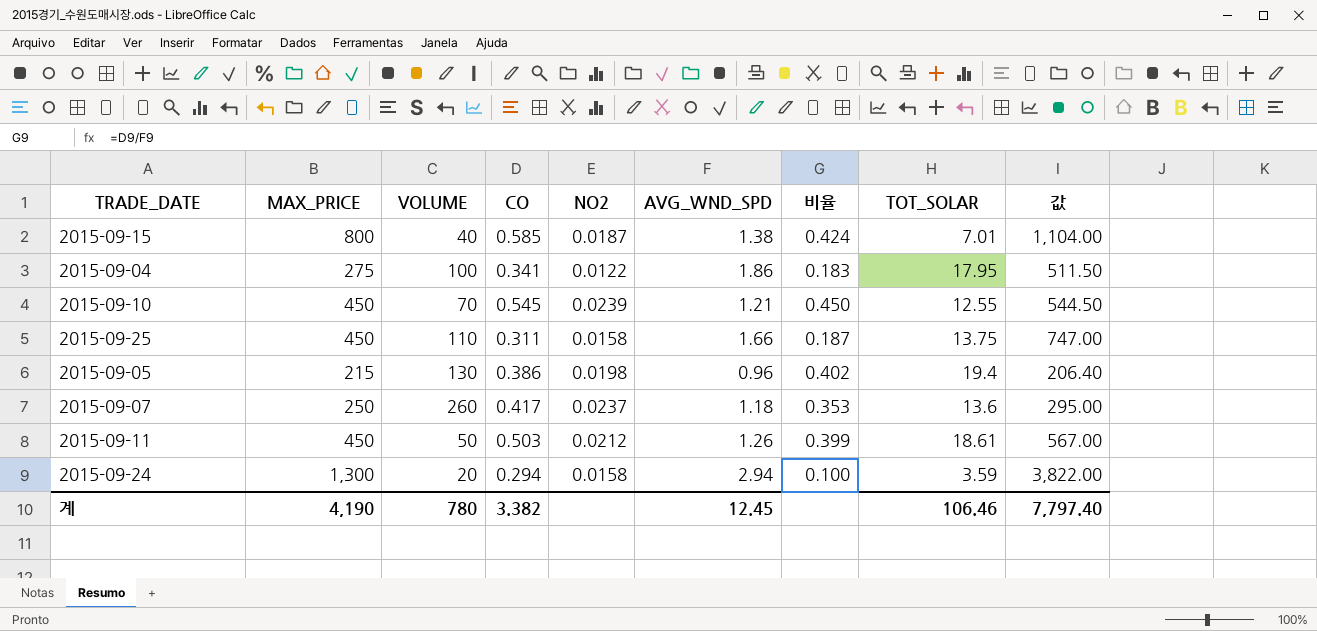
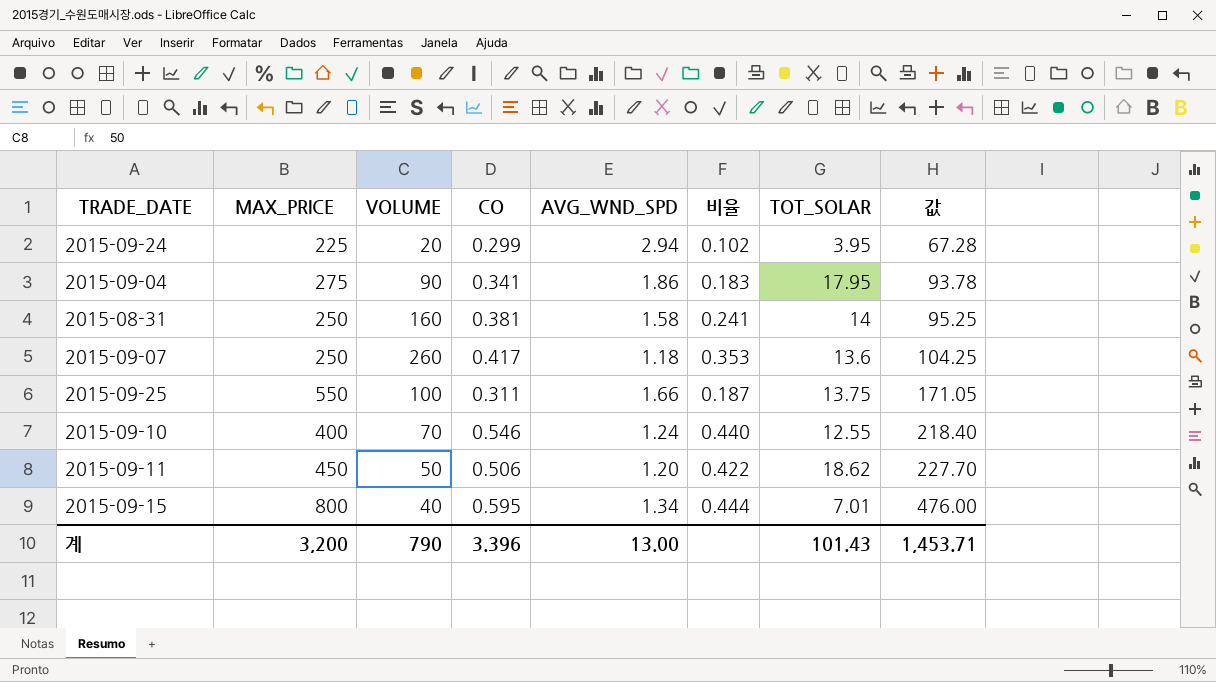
row order: none -> 값 ascending
column NO2 | position: 5 -> none
column 값 | formula: [MAX_PRICE] * [AVG_WND_SPD] -> [MAX_PRICE] * [CO]
row 2015-09-05: 215 | 130 | 0.386 | 0.0198 | 0.96 | 0.402 | 19.4 | 206.40 -> none
2015-09-24 | MAX_PRICE: 1,300 -> 225
2015-09-24 | CO: 0.294 -> 0.299
2015-09-24 | 비율: 0.100 -> 0.102
2015-09-24 | TOT_SOLAR: 3.59 -> 3.95
2015-09-04 | VOLUME: 100 -> 90
row 2015-08-31: none -> 250 | 160 | 0.381 | 1.58 | 0.241 | 14 | 95.25
2015-09-25 | MAX_PRICE: 450 -> 550
2015-09-25 | VOLUME: 110 -> 100
2015-09-10 | MAX_PRICE: 450 -> 400
2015-09-10 | CO: 0.545 -> 0.546
2015-09-10 | AVG_WND_SPD: 1.21 -> 1.24
2015-09-10 | 비율: 0.450 -> 0.440
2015-09-11 | CO: 0.503 -> 0.506
2015-09-11 | AVG_WND_SPD: 1.26 -> 1.20
2015-09-11 | 비율: 0.399 -> 0.422
2015-09-11 | TOT_SOLAR: 18.61 -> 18.62
2015-09-15 | CO: 0.585 -> 0.595
2015-09-15 | AVG_WND_SPD: 1.38 -> 1.34
2015-09-15 | 비율: 0.424 -> 0.444
계 | MAX_PRICE: 4,190 -> 3,200
계 | VOLUME: 780 -> 790
계 | CO: 3.382 -> 3.396
계 | AVG_WND_SPD: 12.45 -> 13.00
계 | TOT_SOLAR: 106.46 -> 101.43
계 | 값: 7,797.40 -> 1,453.71

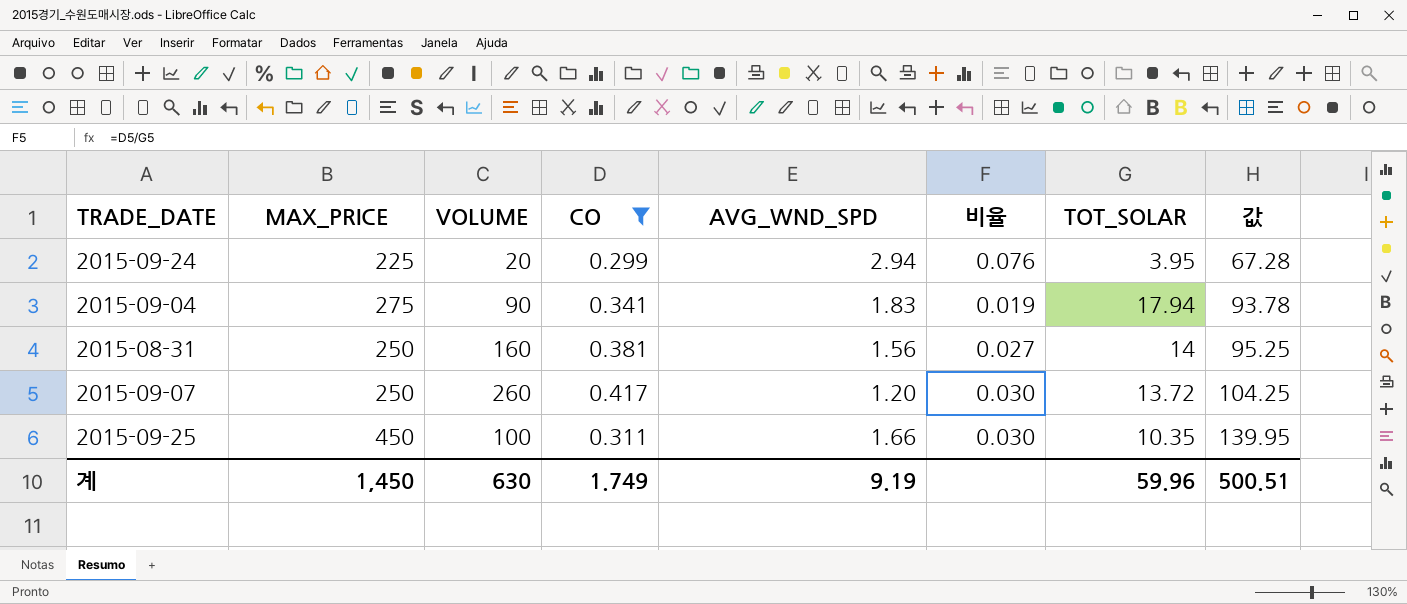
filter: none -> CO <= 0.417
column 비율 | formula: [CO] / [AVG_WND_SPD] -> [CO] / [TOT_SOLAR]
2015-09-04 | AVG_WND_SPD: 1.86 -> 1.83
2015-09-04 | TOT_SOLAR: 17.95 -> 17.94
2015-08-31 | AVG_WND_SPD: 1.58 -> 1.56
2015-09-07 | AVG_WND_SPD: 1.18 -> 1.20
2015-09-07 | TOT_SOLAR: 13.6 -> 13.72
2015-09-25 | MAX_PRICE: 550 -> 450
2015-09-25 | TOT_SOLAR: 13.75 -> 10.35
2015-09-25 | 값: 171.05 -> 139.95
계 | MAX_PRICE: 3,200 -> 1,450
계 | VOLUME: 790 -> 630
계 | CO: 3.396 -> 1.749
계 | AVG_WND_SPD: 13.00 -> 9.19
계 | TOT_SOLAR: 101.43 -> 59.96
계 | 값: 1,453.71 -> 500.51

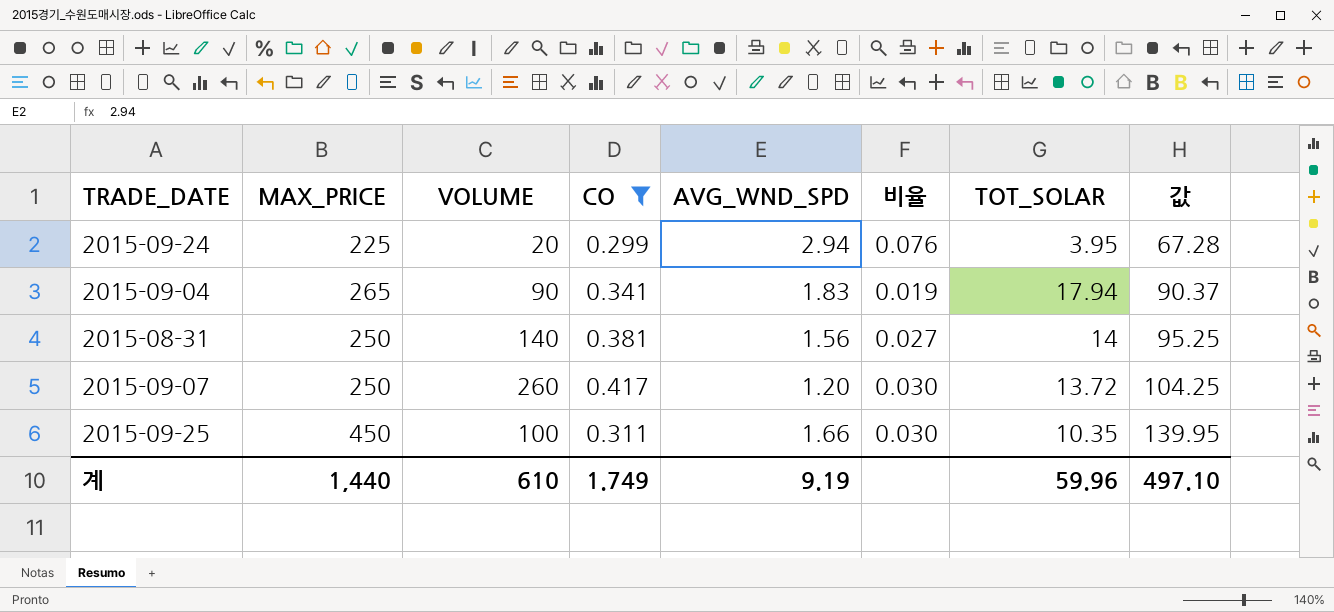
2015-09-04 | MAX_PRICE: 275 -> 265
2015-09-04 | 값: 93.78 -> 90.37
2015-08-31 | VOLUME: 160 -> 140
계 | MAX_PRICE: 1,450 -> 1,440
계 | VOLUME: 630 -> 610
계 | 값: 500.51 -> 497.10

